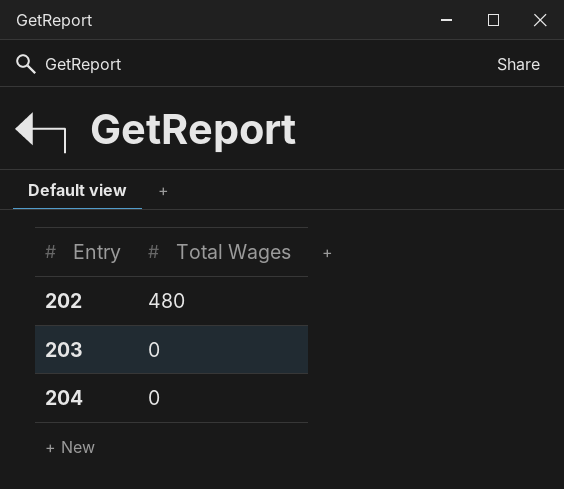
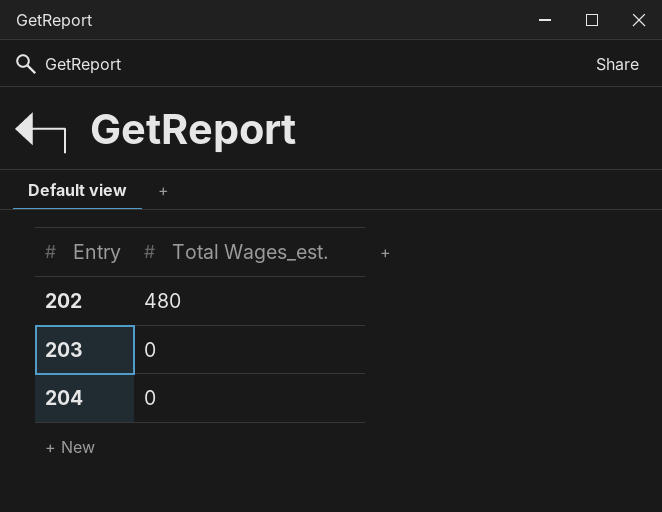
column name: Total Wages -> Total Wages_est.

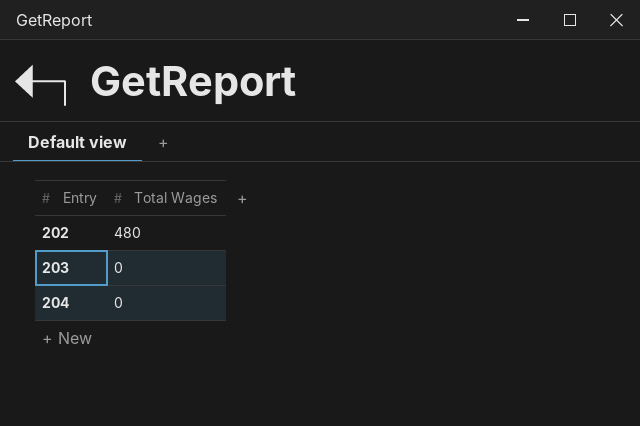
column name: Total Wages_est. -> Total Wages

